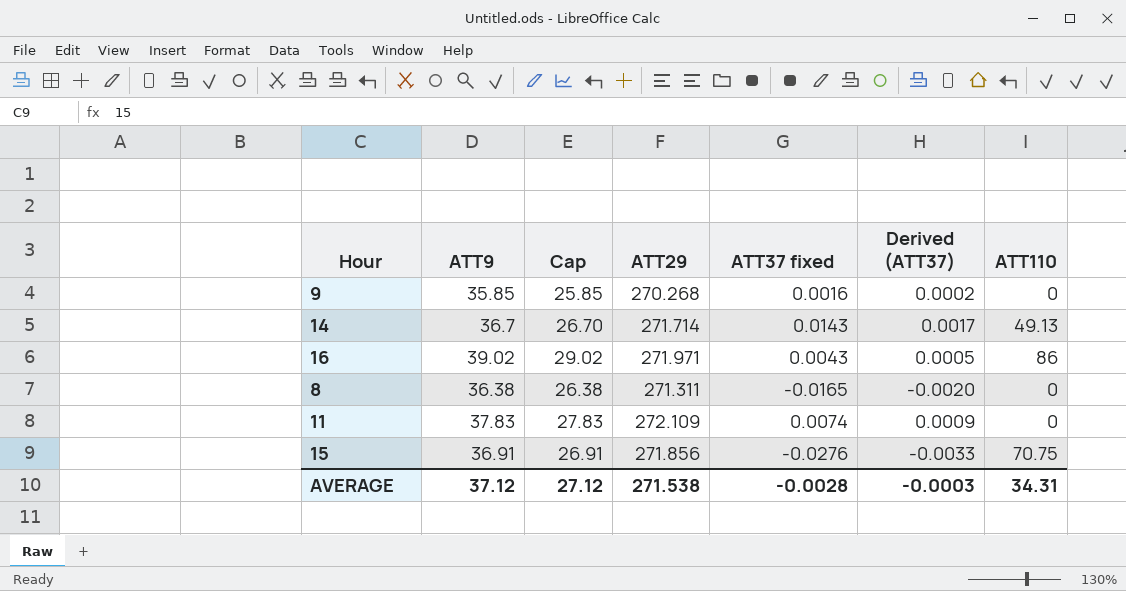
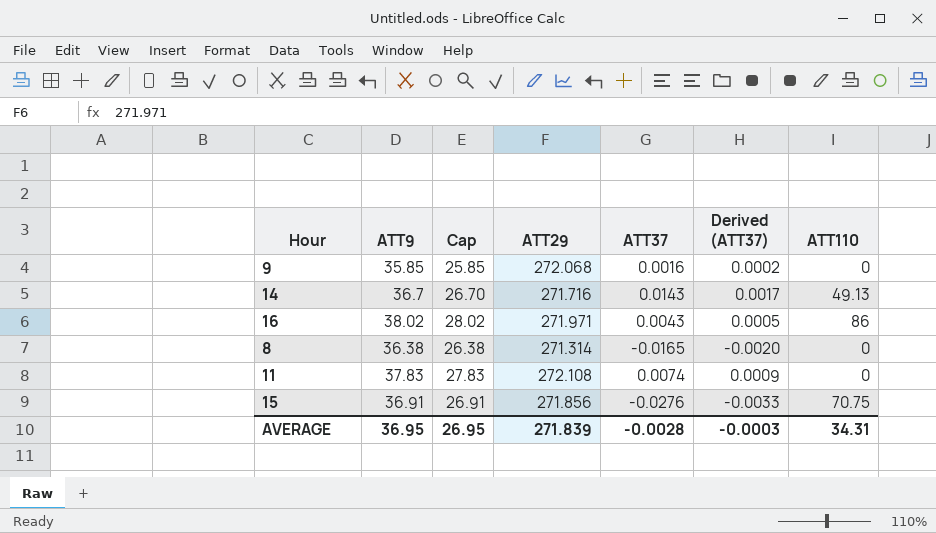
column name: ATT37 fixed -> ATT37
9 | ATT29: 270.268 -> 272.068
14 | ATT29: 271.714 -> 271.716
16 | ATT9: 39.02 -> 38.02
16 | Cap: 29.02 -> 28.02
8 | ATT29: 271.311 -> 271.314
11 | ATT29: 272.109 -> 272.108
AVERAGE | ATT9: 37.12 -> 36.95
AVERAGE | Cap: 27.12 -> 26.95
AVERAGE | ATT29: 271.538 -> 271.839

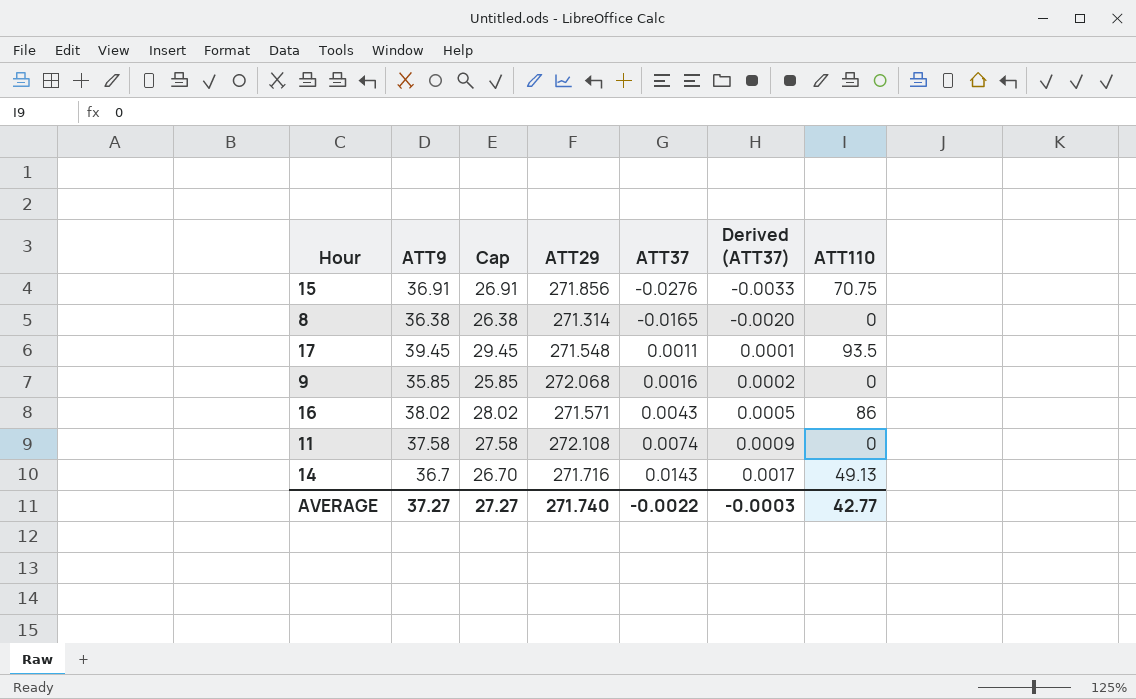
row order: none -> ATT37 ascending
row 17: none -> 39.45 | 29.45 | 271.548 | 0.0011 | 0.0001 | 93.5
16 | ATT29: 271.971 -> 271.571
11 | ATT9: 37.83 -> 37.58
11 | Cap: 27.83 -> 27.58
AVERAGE | ATT9: 36.95 -> 37.27
AVERAGE | Cap: 26.95 -> 27.27
AVERAGE | ATT29: 271.839 -> 271.740
AVERAGE | ATT37: -0.0028 -> -0.0022
AVERAGE | ATT110: 34.31 -> 42.77

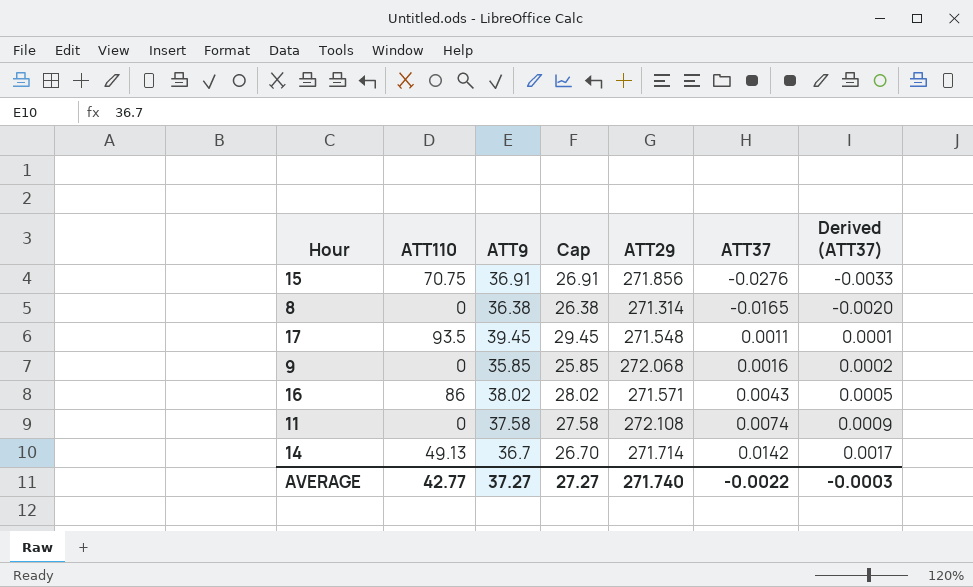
column ATT110 | position: 7 -> 2
14 | ATT29: 271.716 -> 271.714
14 | ATT37: 0.0143 -> 0.0142

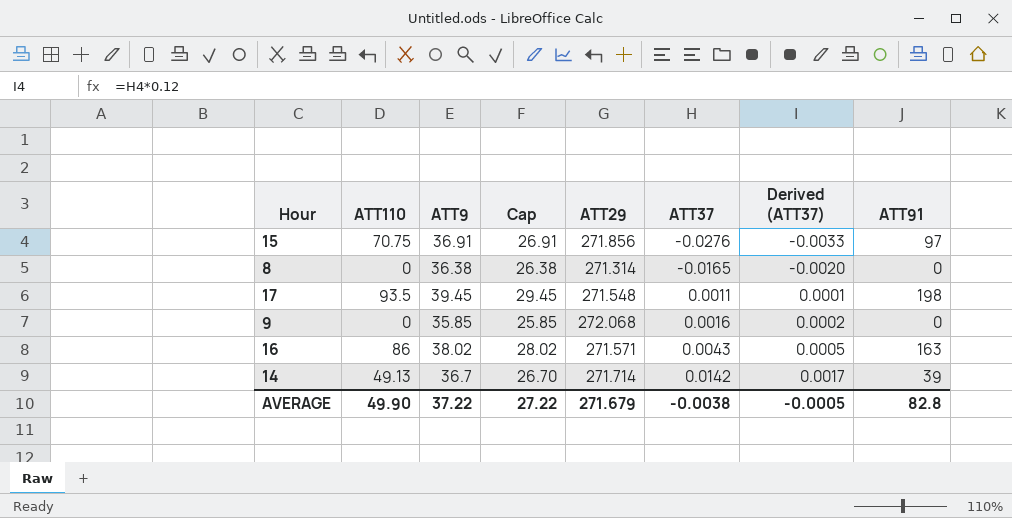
column ATT91 | position: none -> 8
row 11: 0 | 37.58 | 27.58 | 272.108 | 0.0074 | 0.0009 -> none
AVERAGE | ATT110: 42.77 -> 49.90
AVERAGE | ATT9: 37.27 -> 37.22
AVERAGE | Cap: 27.27 -> 27.22
AVERAGE | ATT29: 271.740 -> 271.679
AVERAGE | ATT37: -0.0022 -> -0.0038
AVERAGE | Derived (ATT37): -0.0003 -> -0.0005

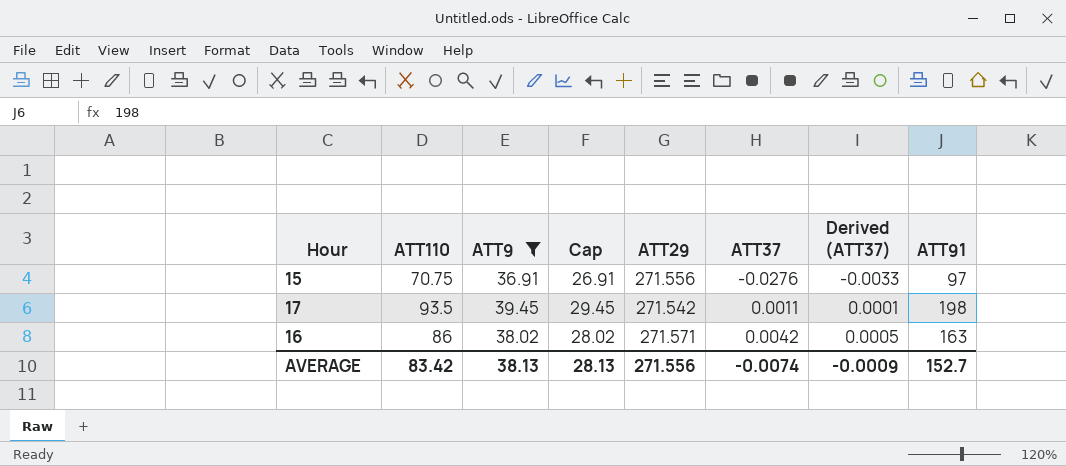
filter: none -> ATT9 >= 36.91
15 | ATT29: 271.856 -> 271.556
17 | ATT29: 271.548 -> 271.542
16 | ATT37: 0.0043 -> 0.0042
AVERAGE | ATT110: 49.90 -> 83.42
AVERAGE | ATT9: 37.22 -> 38.13
AVERAGE | Cap: 27.22 -> 28.13
AVERAGE | ATT29: 271.679 -> 271.556
AVERAGE | ATT37: -0.0038 -> -0.0074
AVERAGE | Derived (ATT37): -0.0005 -> -0.0009
AVERAGE | ATT91: 82.8 -> 152.7

